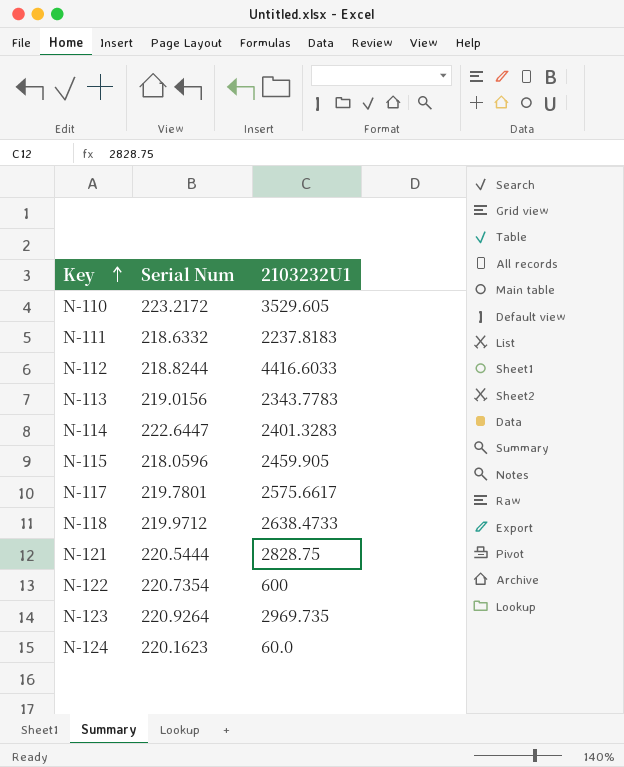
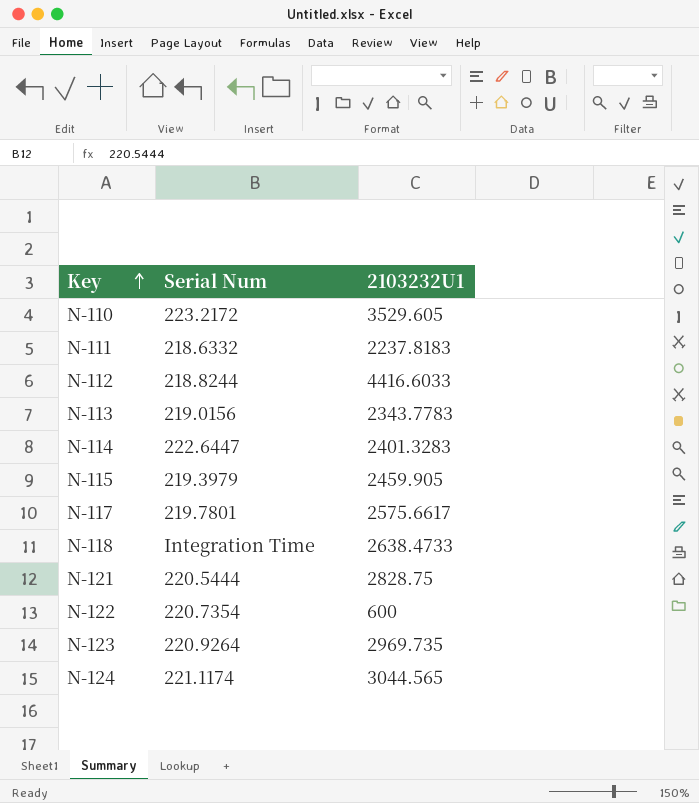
N-115 | Serial Num: 218.0596 -> 219.3979
N-118 | Serial Num: 219.9712 -> Integration Time
N-124 | Serial Num: 220.1623 -> 221.1174
N-124 | 2103232U1: 60.0 -> 3044.565

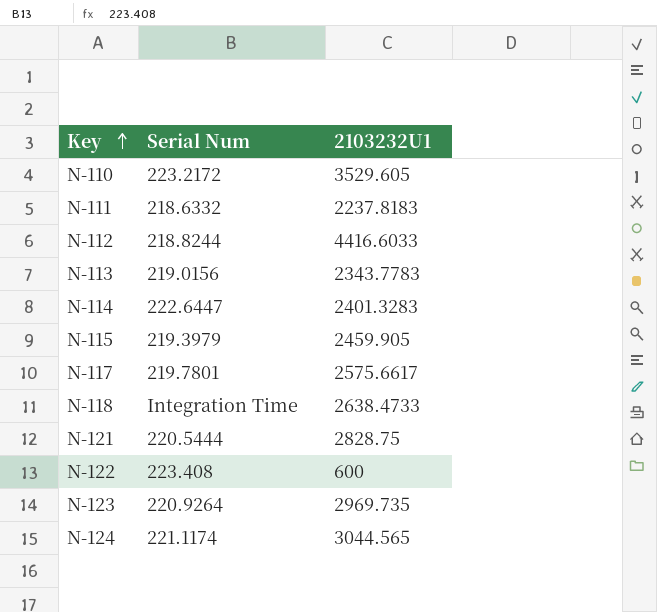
N-122 | Serial Num: 220.7354 -> 223.408

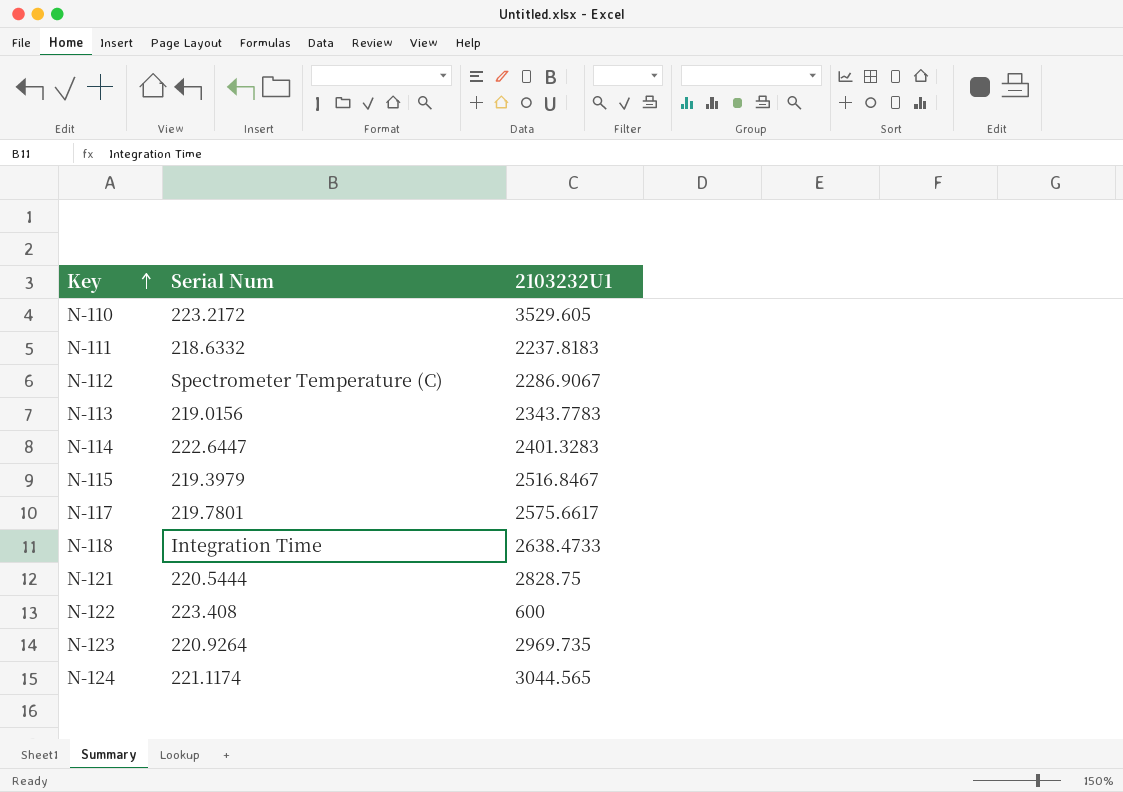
N-112 | Serial Num: 218.8244 -> Spectrometer Temperature (C)
N-112 | 2103232U1: 4416.6033 -> 2286.9067
N-115 | 2103232U1: 2459.905 -> 2516.8467

